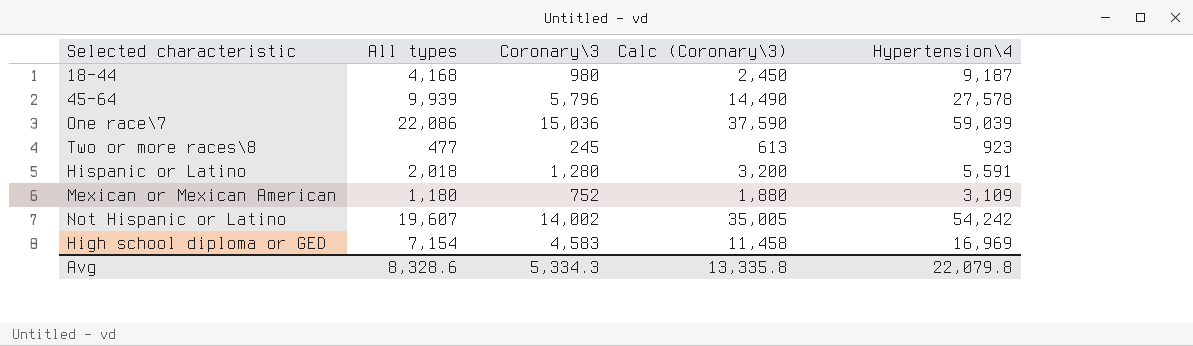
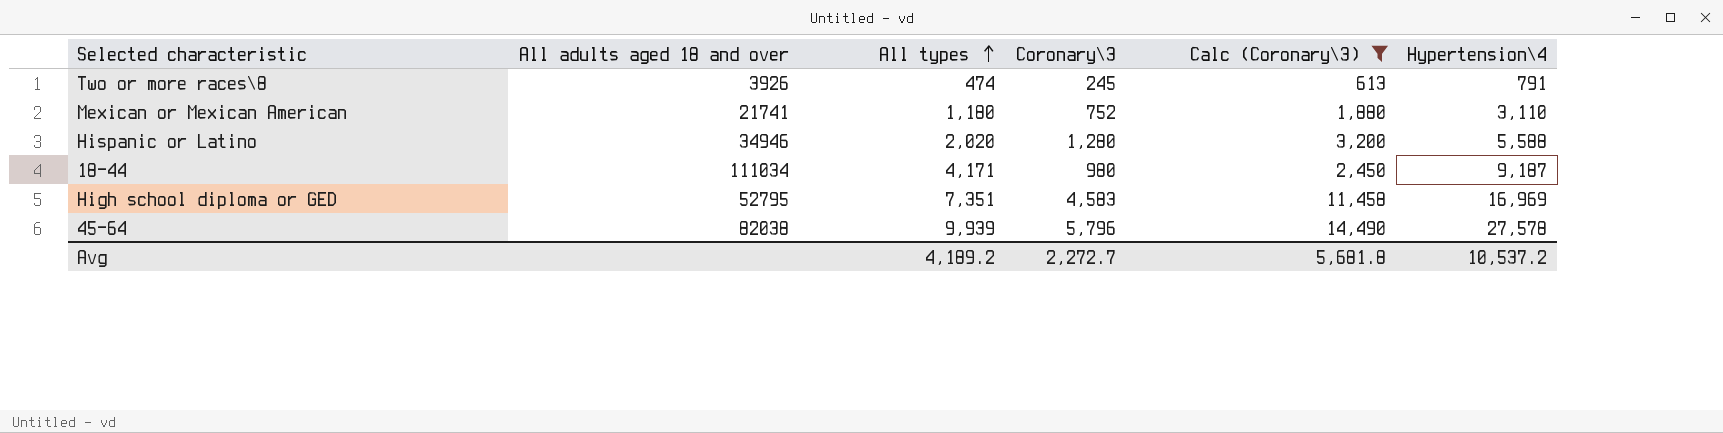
filter: none -> Calc (Coronary\3) <= 14,490
row order: none -> All types ascending
column All adults aged 18 and over | position: none -> 2
Two or more races\8 | All types: 477 -> 474
Two or more races\8 | Hypertension\4: 923 -> 791
Mexican or Mexican American | Hypertension\4: 3,109 -> 3,110
Hispanic or Latino | All types: 2,018 -> 2,020
Hispanic or Latino | Hypertension\4: 5,591 -> 5,588
18-44 | All types: 4,168 -> 4,171
High school diploma or GED | All types: 7,154 -> 7,351
Avg | All types: 8,328.6 -> 4,189.2
Avg | Coronary\3: 5,334.3 -> 2,272.7
Avg | Calc (Coronary\3): 13,335.8 -> 5,681.8
Avg | Hypertension\4: 22,079.8 -> 10,537.2

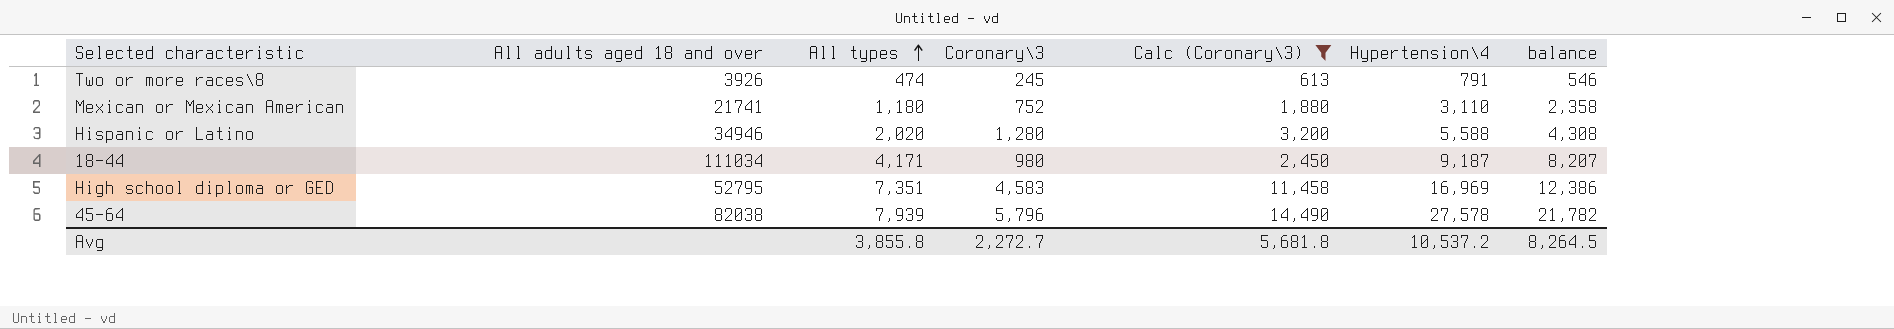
column balance | formula: none -> [Hypertension\4] - [Coronary\3]
45-64 | All types: 9,939 -> 7,939
Avg | All types: 4,189.2 -> 3,855.8

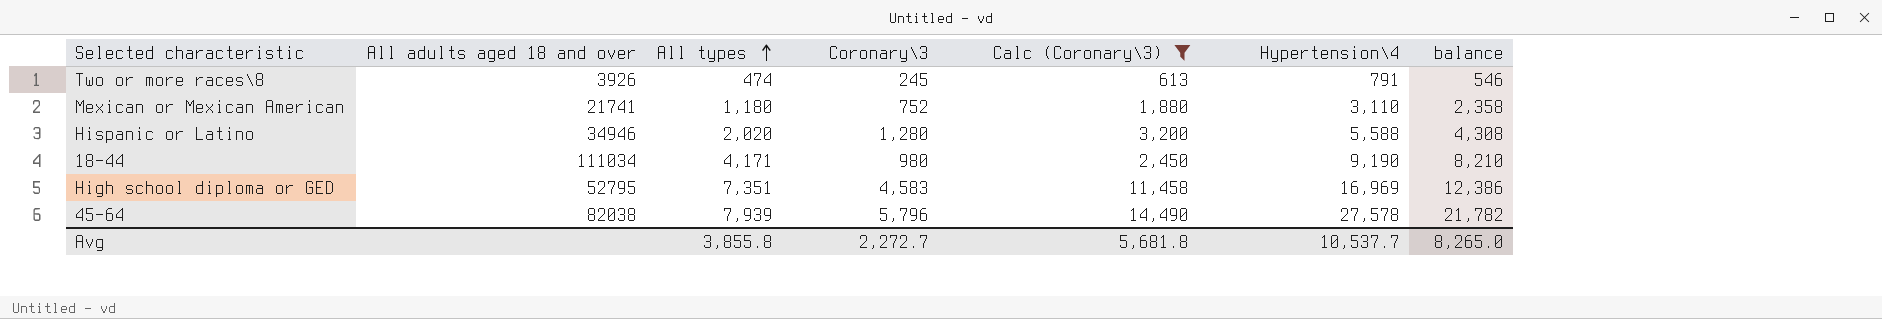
18-44 | Hypertension\4: 9,187 -> 9,190
18-44 | balance: 8,207 -> 8,210
Avg | Hypertension\4: 10,537.2 -> 10,537.7
Avg | balance: 8,264.5 -> 8,265.0

